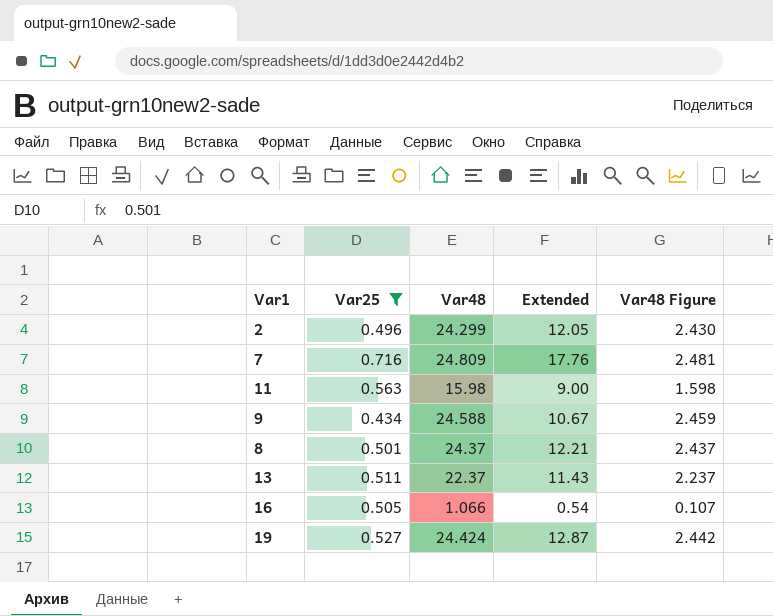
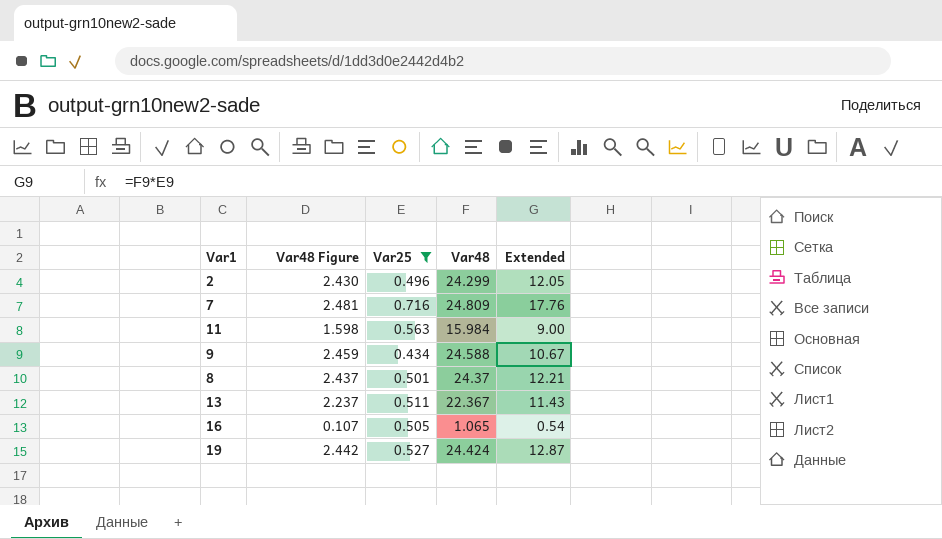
column Var48 Figure | position: 5 -> 2
11 | Var48: 15.98 -> 15.984
13 | Var48: 22.37 -> 22.367
16 | Var48: 1.066 -> 1.065

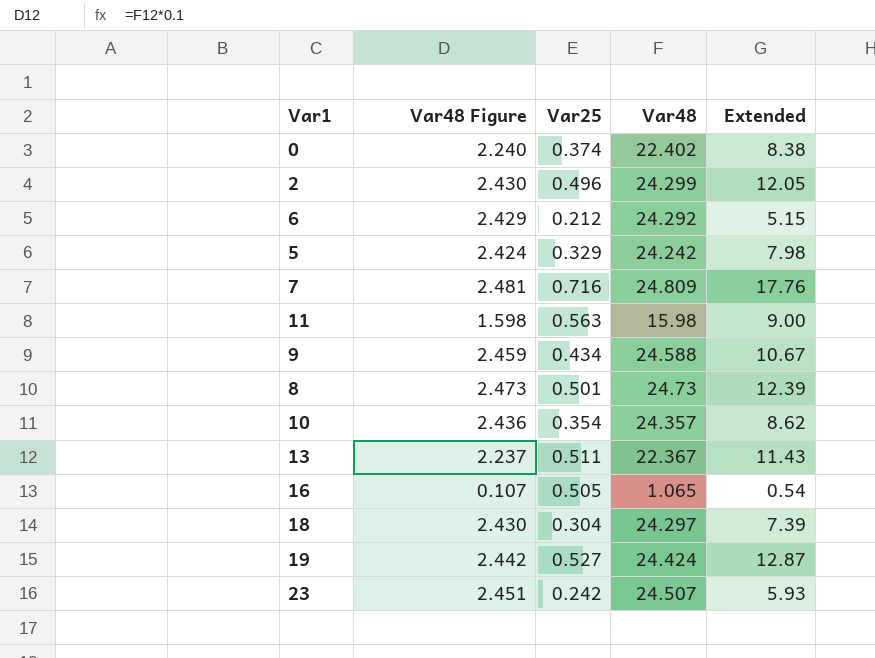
filter: Var25 >= 0.434 -> none
11 | Var48: 15.984 -> 15.98
8 | Var48 Figure: 2.437 -> 2.473
8 | Var48: 24.37 -> 24.73
8 | Extended: 12.21 -> 12.39

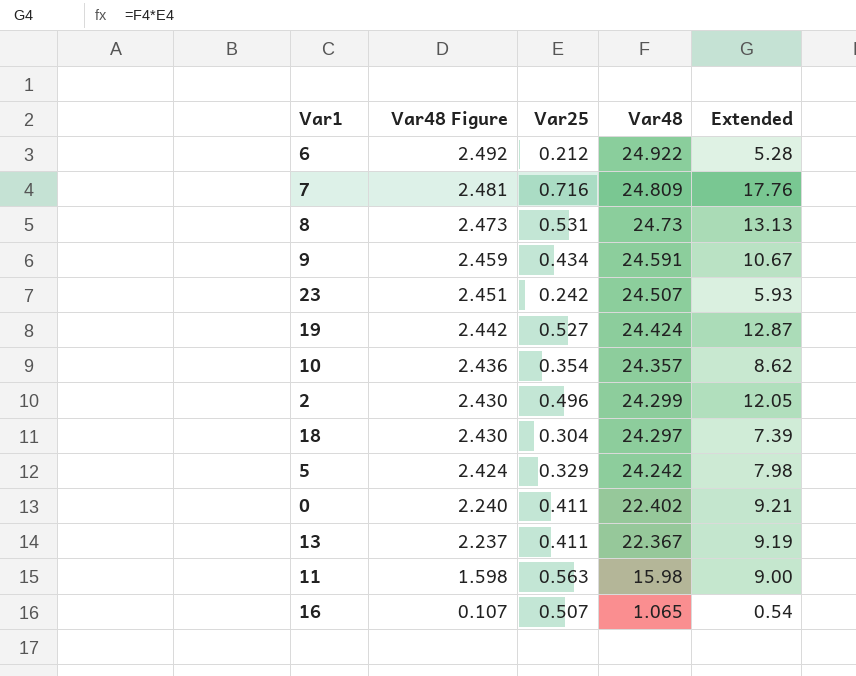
row order: none -> Var48 Figure descending
6 | Var48 Figure: 2.429 -> 2.492
6 | Var48: 24.292 -> 24.922
6 | Extended: 5.15 -> 5.28
8 | Var25: 0.501 -> 0.531
8 | Extended: 12.39 -> 13.13
9 | Var48: 24.588 -> 24.591
0 | Var25: 0.374 -> 0.411
0 | Extended: 8.38 -> 9.21
13 | Var25: 0.511 -> 0.411
13 | Extended: 11.43 -> 9.19
16 | Var25: 0.505 -> 0.507

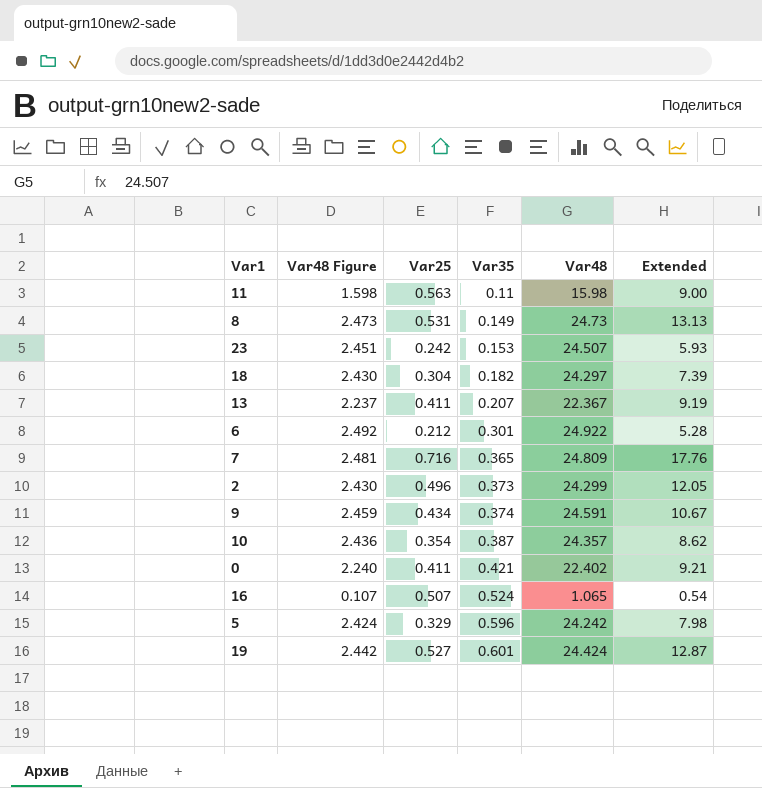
row order: Var48 Figure descending -> Var35 ascending
column Var35 | position: none -> 4

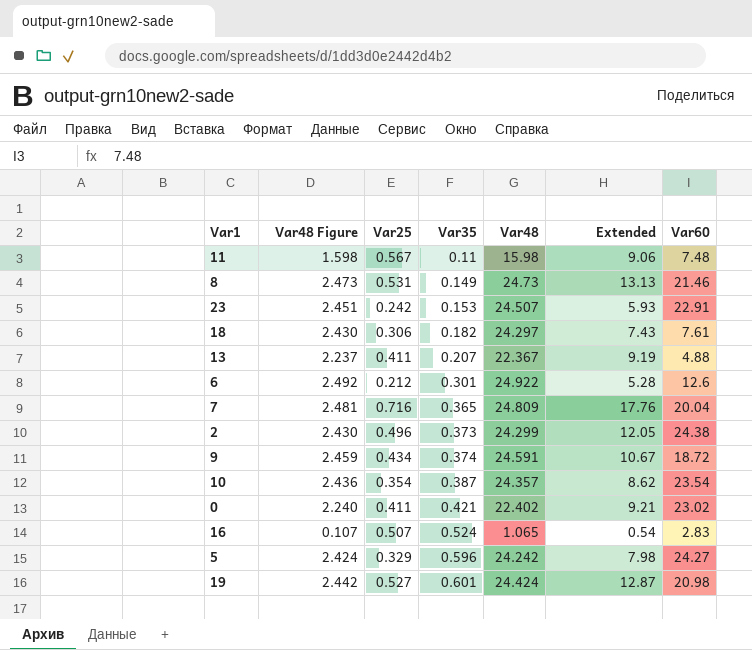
column Var60 | position: none -> 7
11 | Var25: 0.563 -> 0.567
11 | Extended: 9.00 -> 9.06
18 | Var25: 0.304 -> 0.306
18 | Extended: 7.39 -> 7.43

